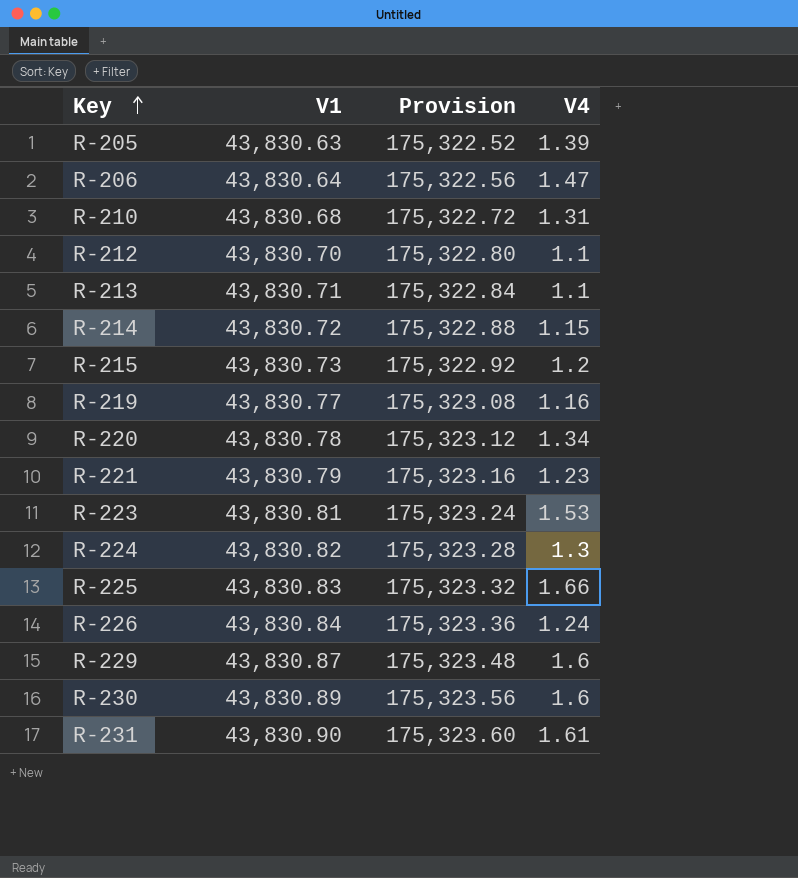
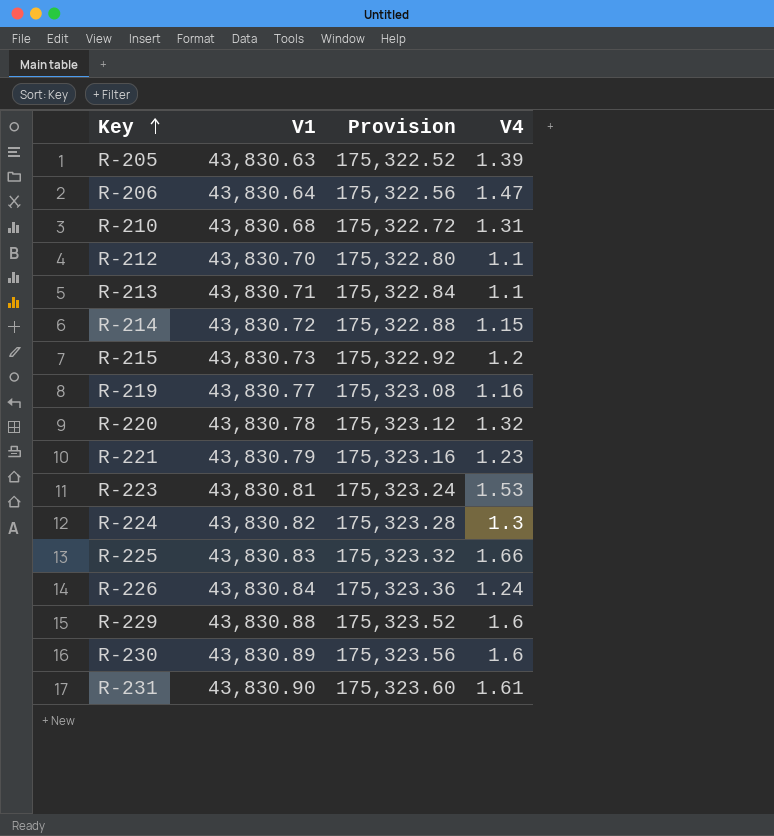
R-220 | V4: 1.34 -> 1.32
R-229 | V1: 43,830.87 -> 43,830.88
R-229 | Provision: 175,323.48 -> 175,323.52

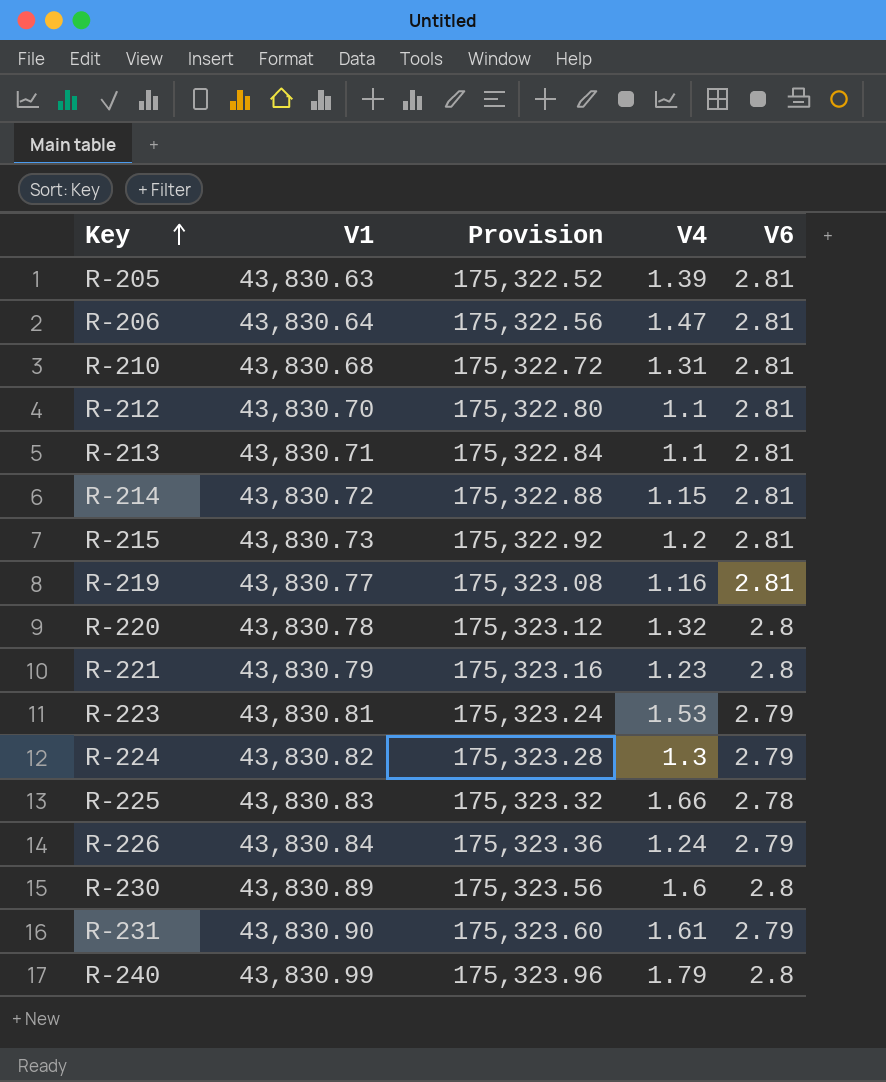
column V6 | position: none -> 5
row R-229: 43,830.88 | 175,323.52 | 1.6 -> none
row R-240: none -> 43,830.99 | 175,323.96 | 1.79 | 2.8

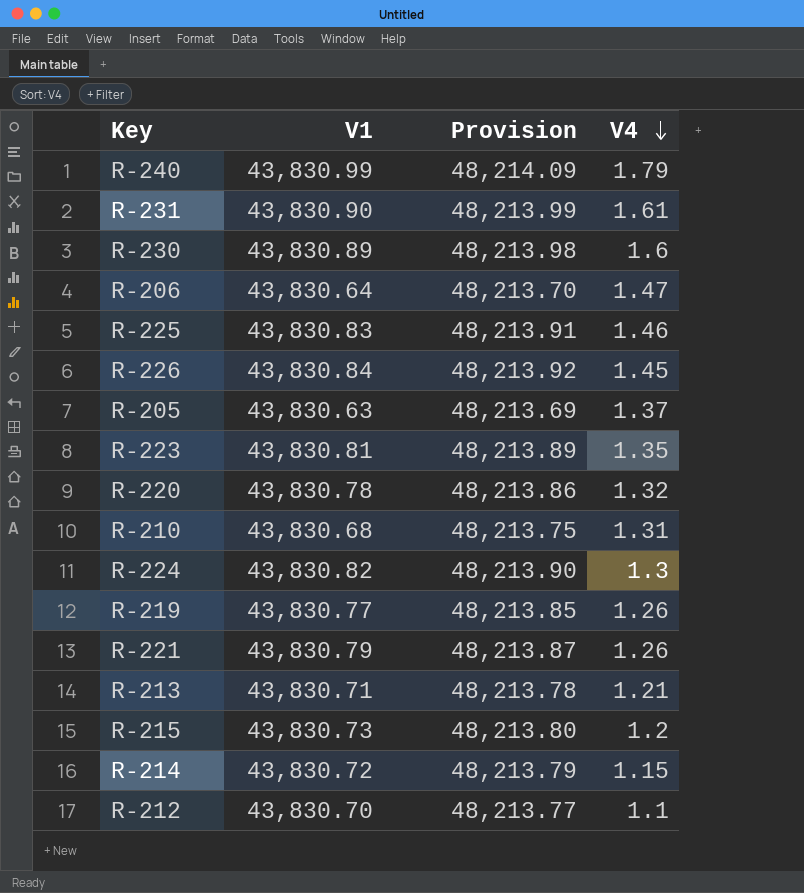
row order: Key ascending -> V4 descending
column V6 | position: 5 -> none
column Provision | formula: [V1] * 4 -> [V1] * 1.1
R-225 | V4: 1.66 -> 1.46
R-226 | V4: 1.24 -> 1.45
R-205 | V4: 1.39 -> 1.37
R-223 | V4: 1.53 -> 1.35
R-219 | V4: 1.16 -> 1.26
R-221 | V4: 1.23 -> 1.26
R-213 | V4: 1.1 -> 1.21

